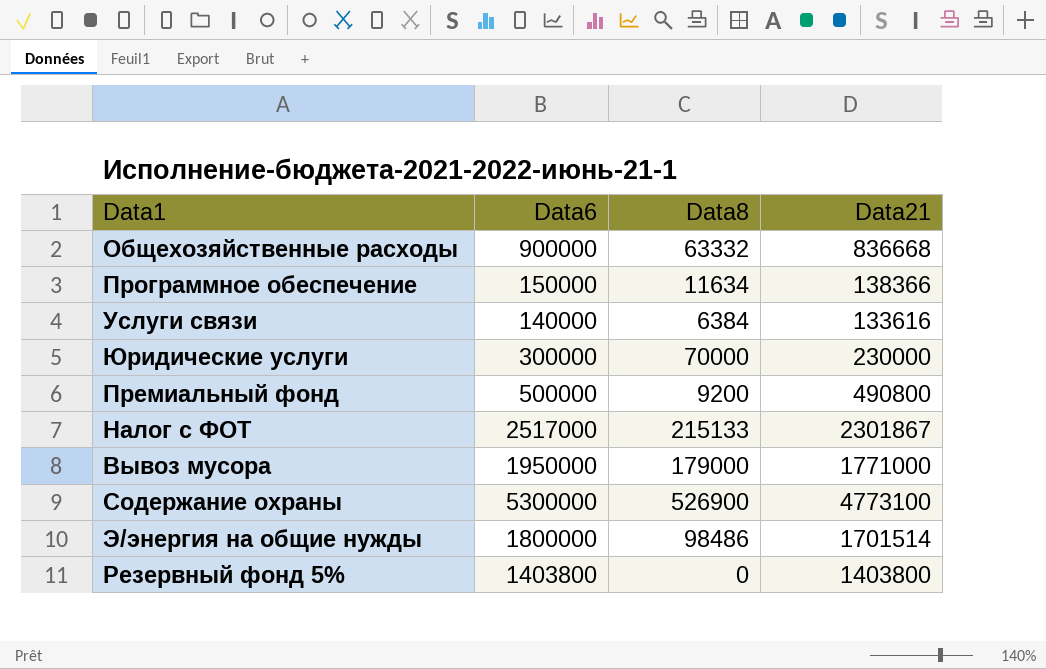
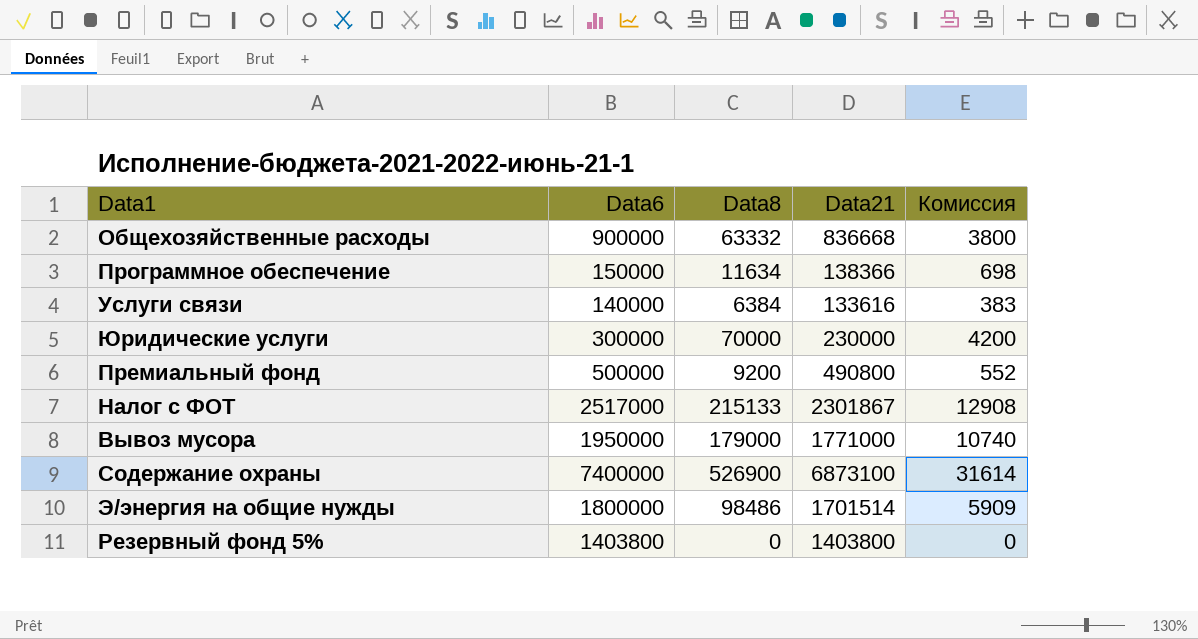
column Комиссия | formula: none -> [Data8] * 0,06
Содержание охраны | Data6: 5300000 -> 7400000
Содержание охраны | Data21: 4773100 -> 6873100

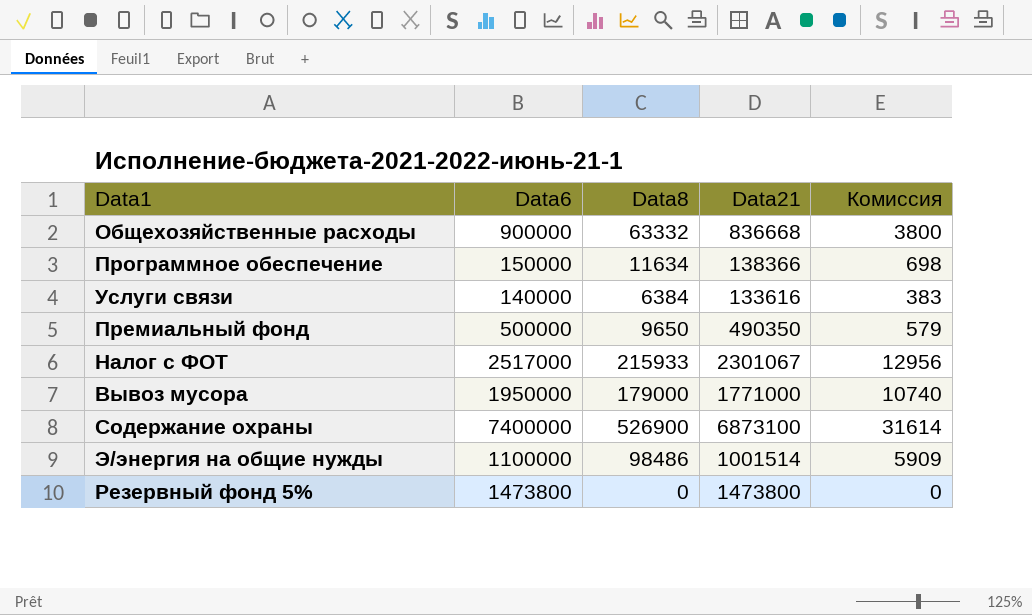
row Юридические услуги: 300000 | 70000 | 230000 | 4200 -> none
Премиальный фонд | Data8: 9200 -> 9650
Премиальный фонд | Data21: 490800 -> 490350
Премиальный фонд | Комиссия: 552 -> 579
Налог с ФОТ | Data8: 215133 -> 215933
Налог с ФОТ | Data21: 2301867 -> 2301067
Налог с ФОТ | Комиссия: 12908 -> 12956
Э/энергия на общие нужды | Data6: 1800000 -> 1100000
Э/энергия на общие нужды | Data21: 1701514 -> 1001514
Резервный фонд 5% | Data6: 1403800 -> 1473800
Резервный фонд 5% | Data21: 1403800 -> 1473800

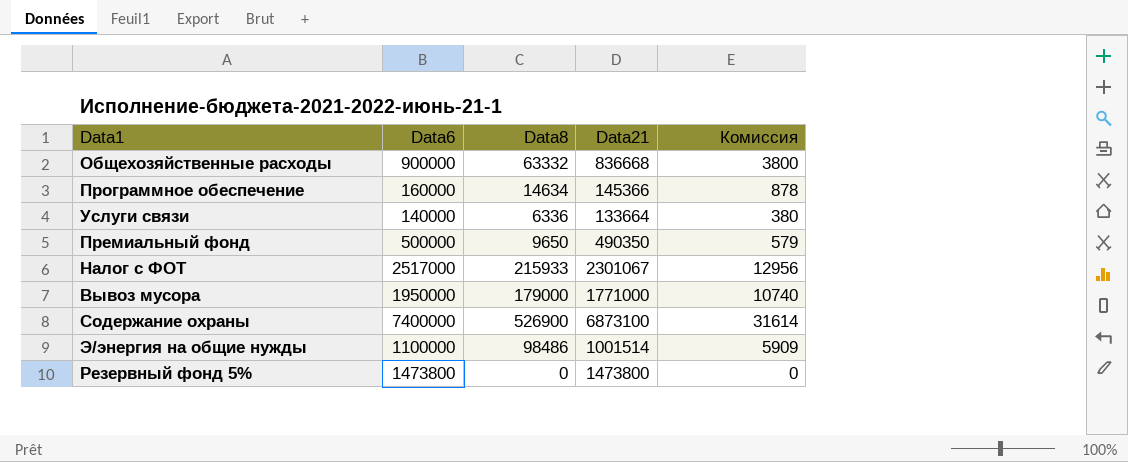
Программное обеспечение | Data6: 150000 -> 160000
Программное обеспечение | Data8: 11634 -> 14634
Программное обеспечение | Data21: 138366 -> 145366
Программное обеспечение | Комиссия: 698 -> 878
Услуги связи | Data8: 6384 -> 6336
Услуги связи | Data21: 133616 -> 133664
Услуги связи | Комиссия: 383 -> 380

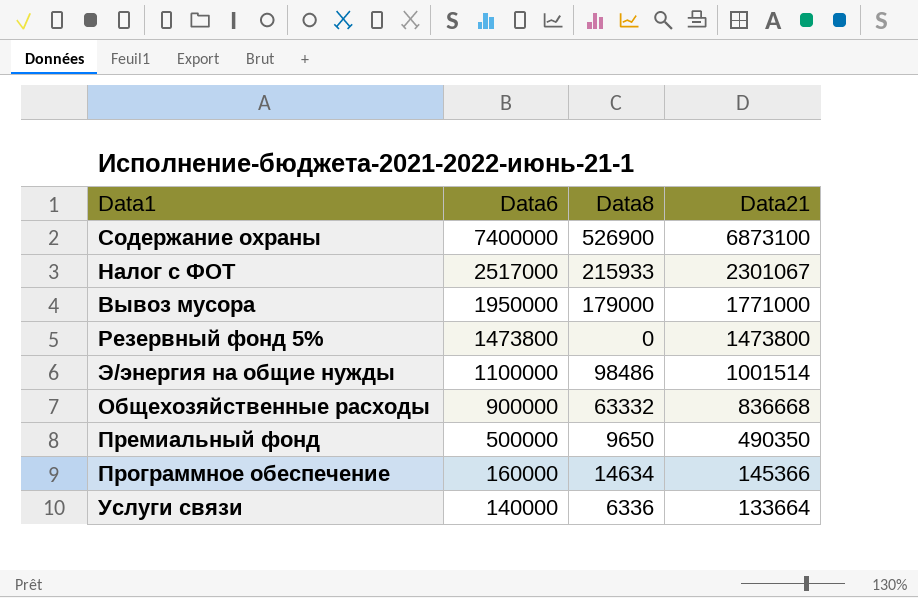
row order: none -> Data6 descending
column Комиссия | formula: [Data8] * 0,06 -> none

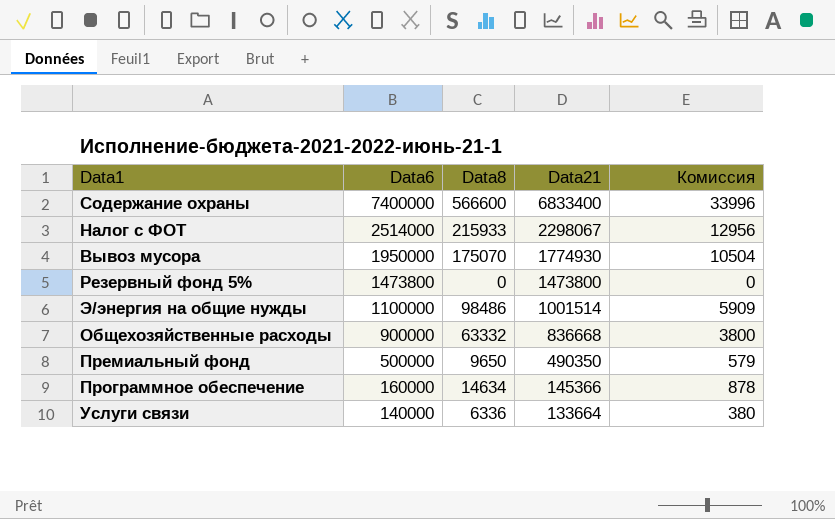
column Комиссия | formula: none -> [Data8] * 0,06
Содержание охраны | Data8: 526900 -> 566600
Содержание охраны | Data21: 6873100 -> 6833400
Налог с ФОТ | Data6: 2517000 -> 2514000
Налог с ФОТ | Data21: 2301067 -> 2298067
Вывоз мусора | Data8: 179000 -> 175070
Вывоз мусора | Data21: 1771000 -> 1774930

